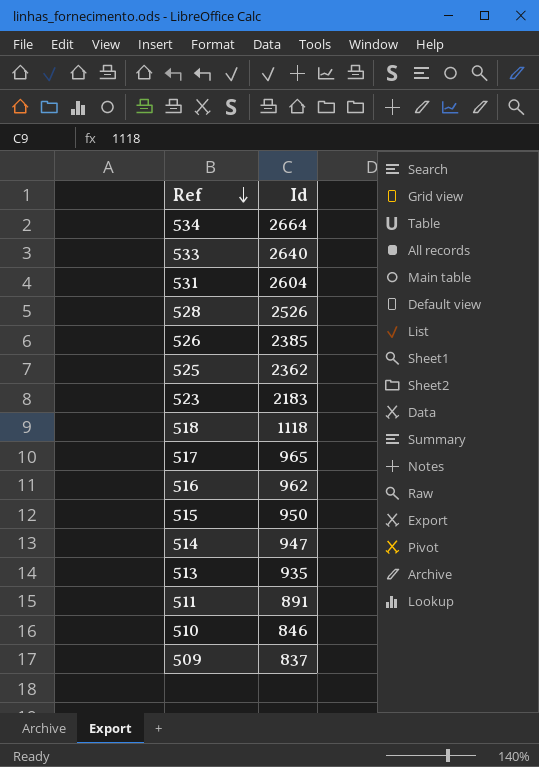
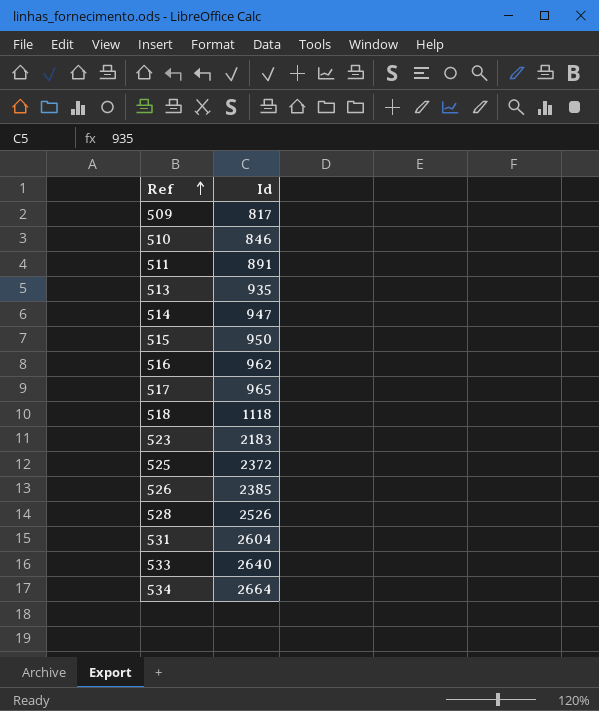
row order: Ref descending -> Ref ascending
509 | Id: 837 -> 817
525 | Id: 2362 -> 2372

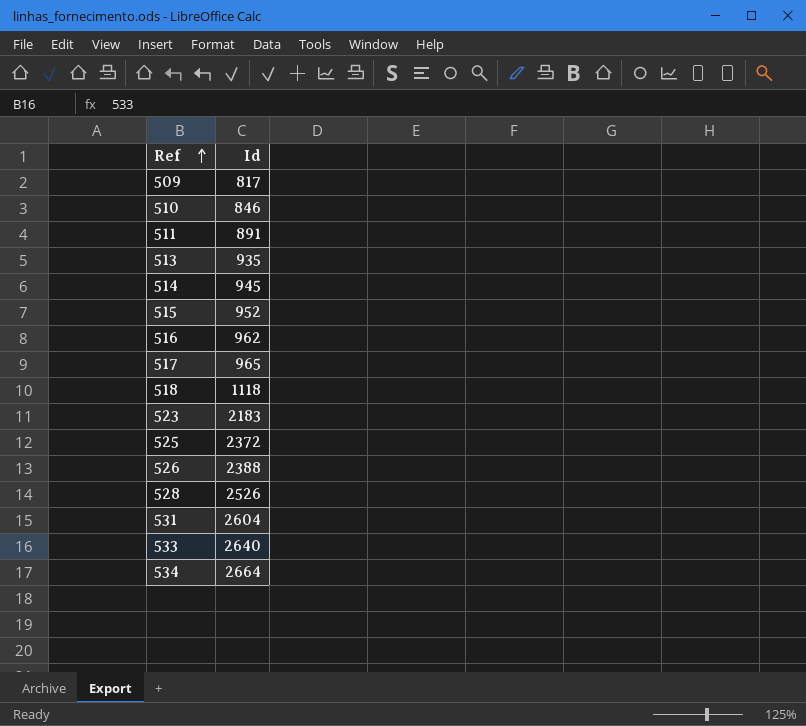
514 | Id: 947 -> 945
515 | Id: 950 -> 952
526 | Id: 2385 -> 2388

